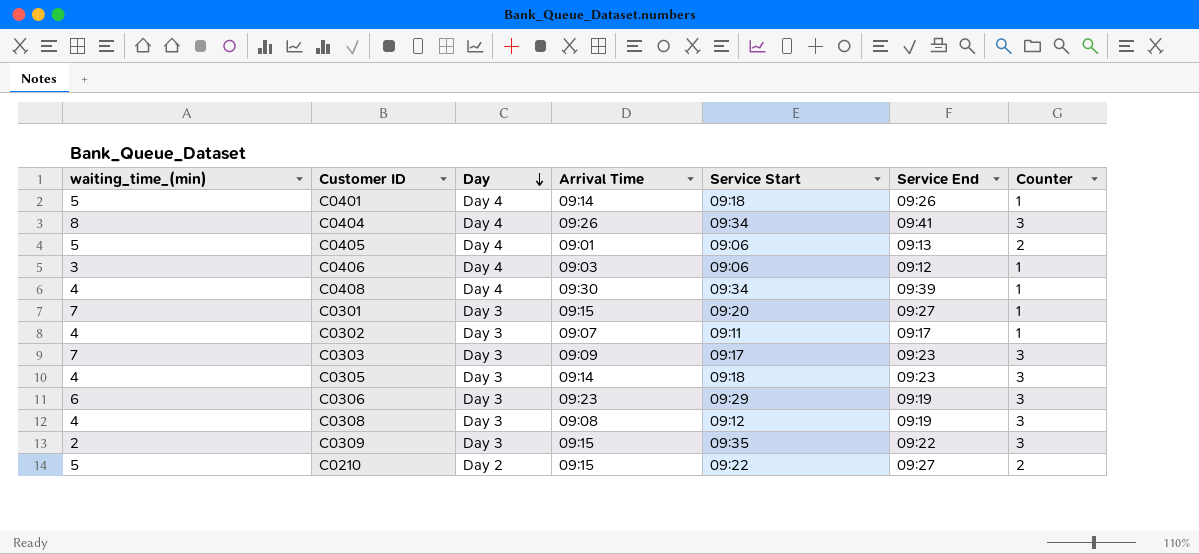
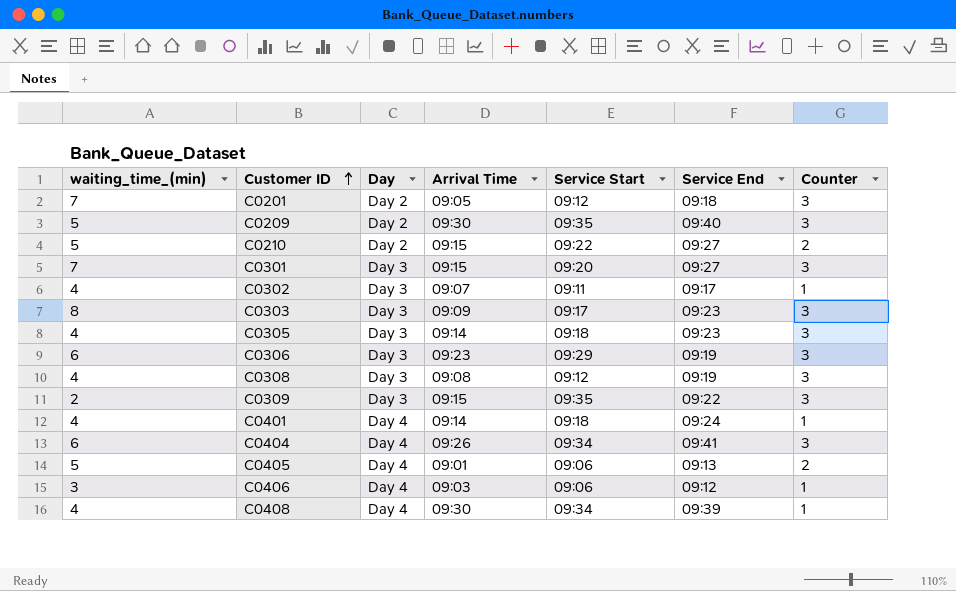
row order: Day descending -> Customer ID ascending
row C0201: none -> 7 | Day 2 | 09:05 | 09:12 | 09:18 | 3
row C0209: none -> 5 | Day 2 | 09:30 | 09:35 | 09:40 | 3
C0301 | Counter: 1 -> 3
C0303 | waiting_time_(min): 7 -> 8
C0401 | waiting_time_(min): 5 -> 4
C0401 | Service End: 09:26 -> 09:24
C0404 | waiting_time_(min): 8 -> 6

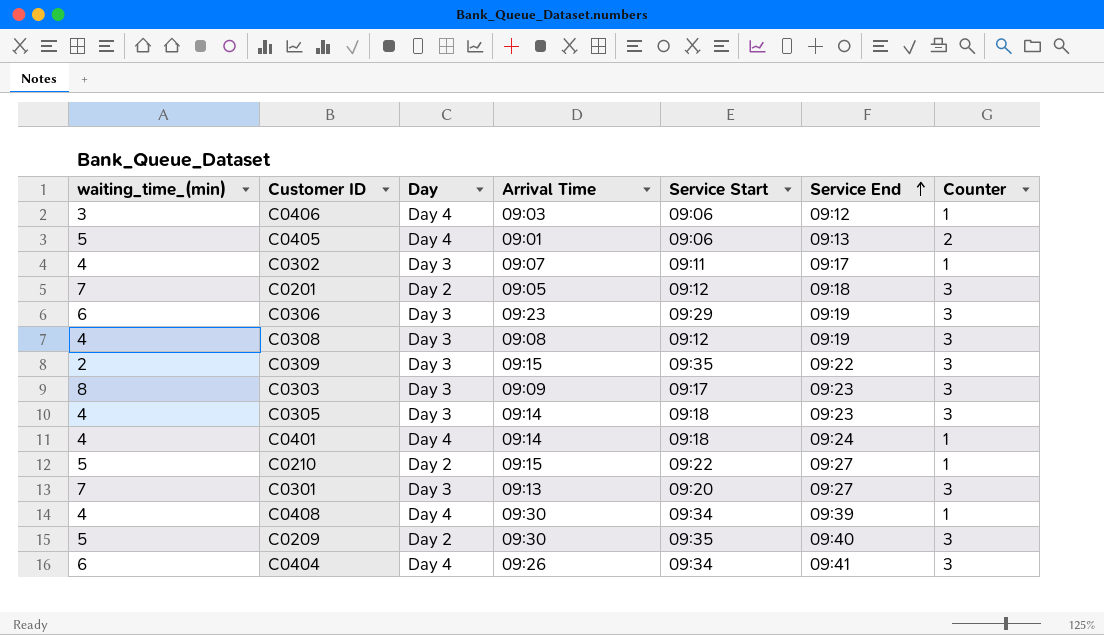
row order: Customer ID ascending -> Service End ascending
C0210 | Counter: 2 -> 1
C0301 | Arrival Time: 09:15 -> 09:13

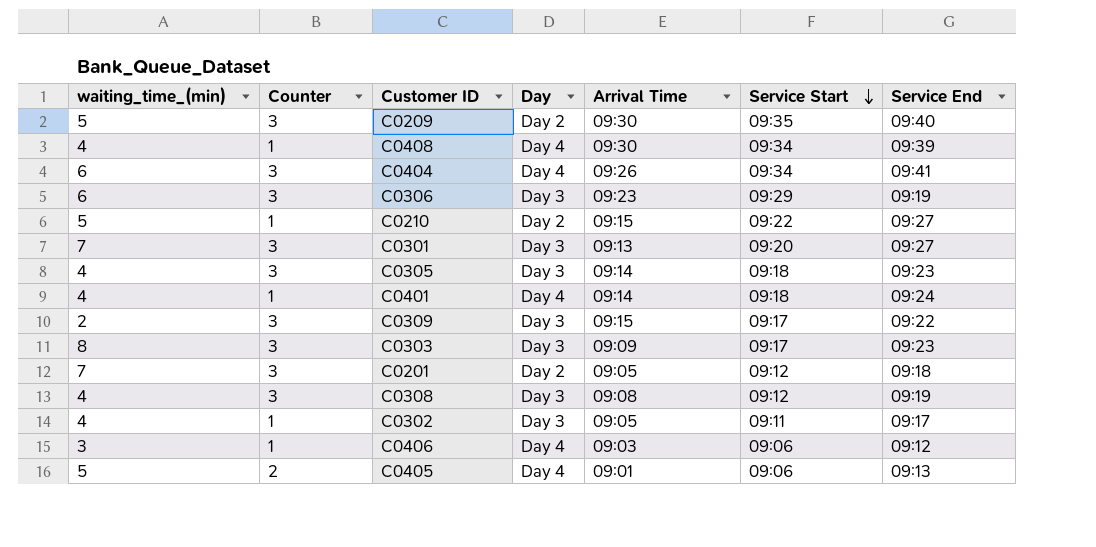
row order: Service End ascending -> Service Start descending
column Counter | position: 7 -> 2
C0309 | Service Start: 09:35 -> 09:17
C0302 | Arrival Time: 09:07 -> 09:05

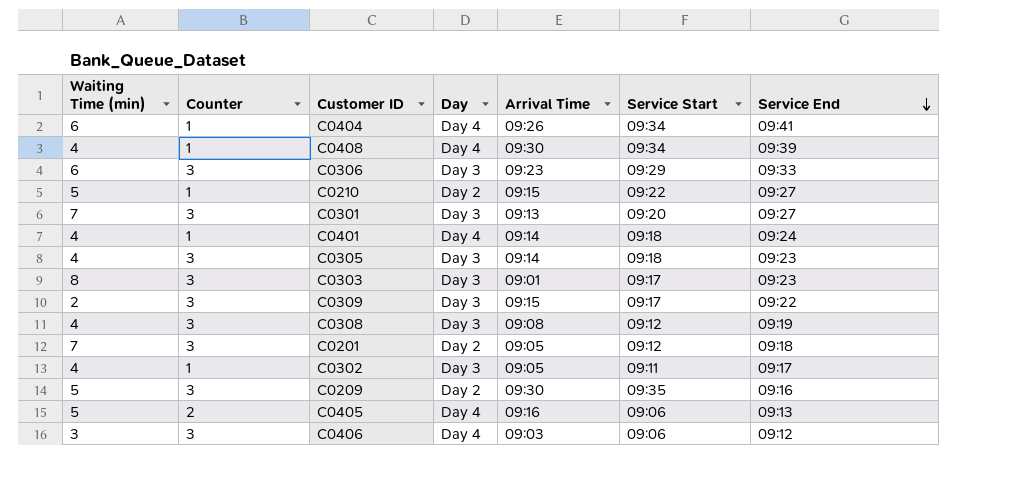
row order: Service Start descending -> Service End descending
column name: waiting_time_(min) -> Waiting Time (min)
C0404 | Counter: 3 -> 1
C0306 | Service End: 09:19 -> 09:33
C0303 | Arrival Time: 09:09 -> 09:01
C0209 | Service End: 09:40 -> 09:16
C0405 | Arrival Time: 09:01 -> 09:16
C0406 | Counter: 1 -> 3

